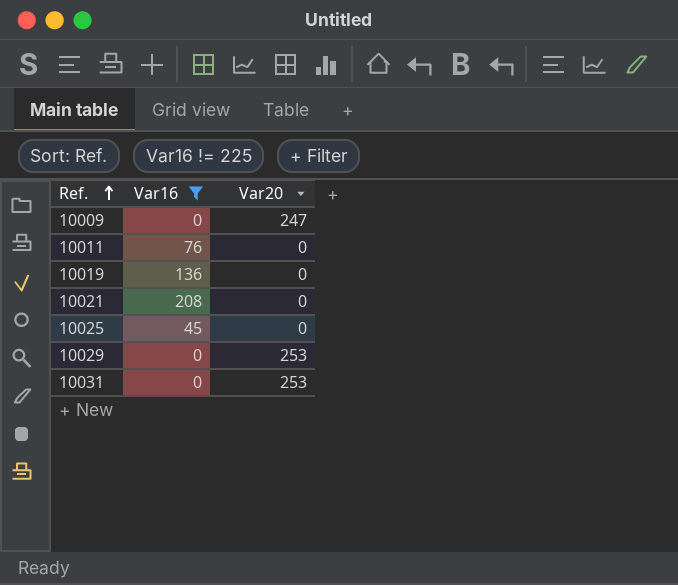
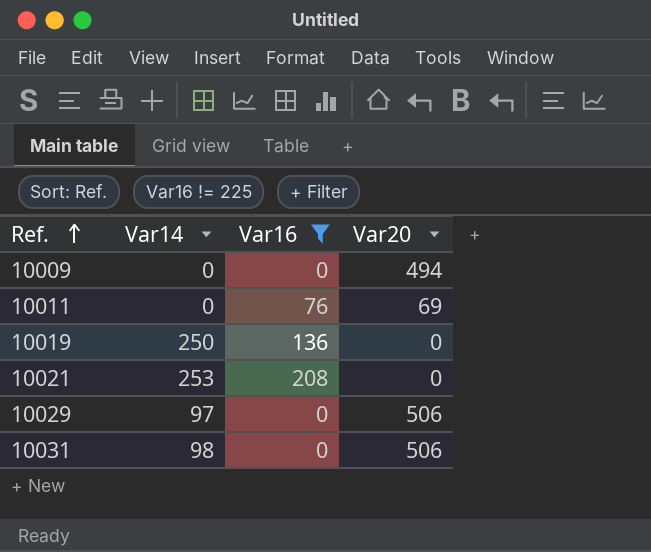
column Var14 | position: none -> 2
row 10025: 45 | 0 -> none
10009 | Var20: 247 -> 494
10011 | Var20: 0 -> 69
10029 | Var20: 253 -> 506
10031 | Var20: 253 -> 506

